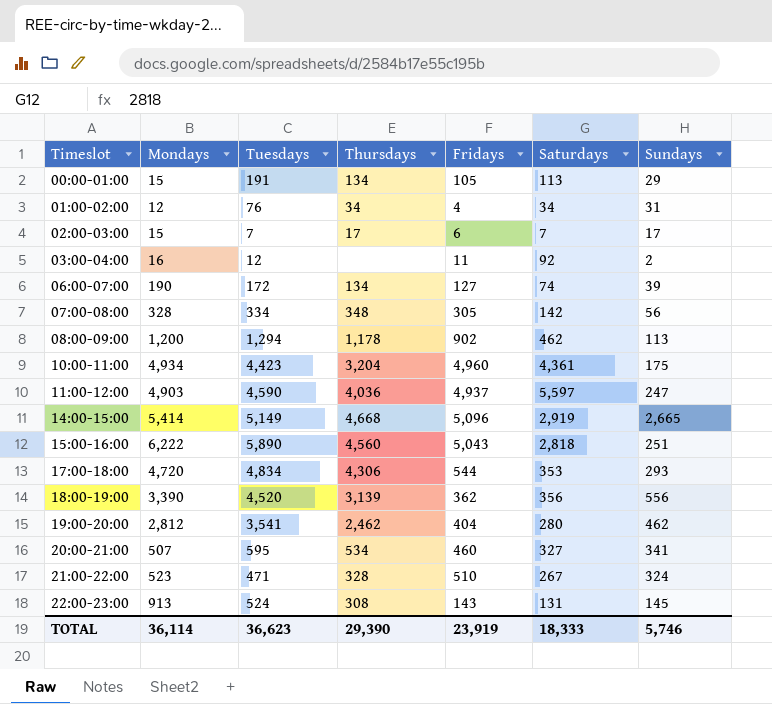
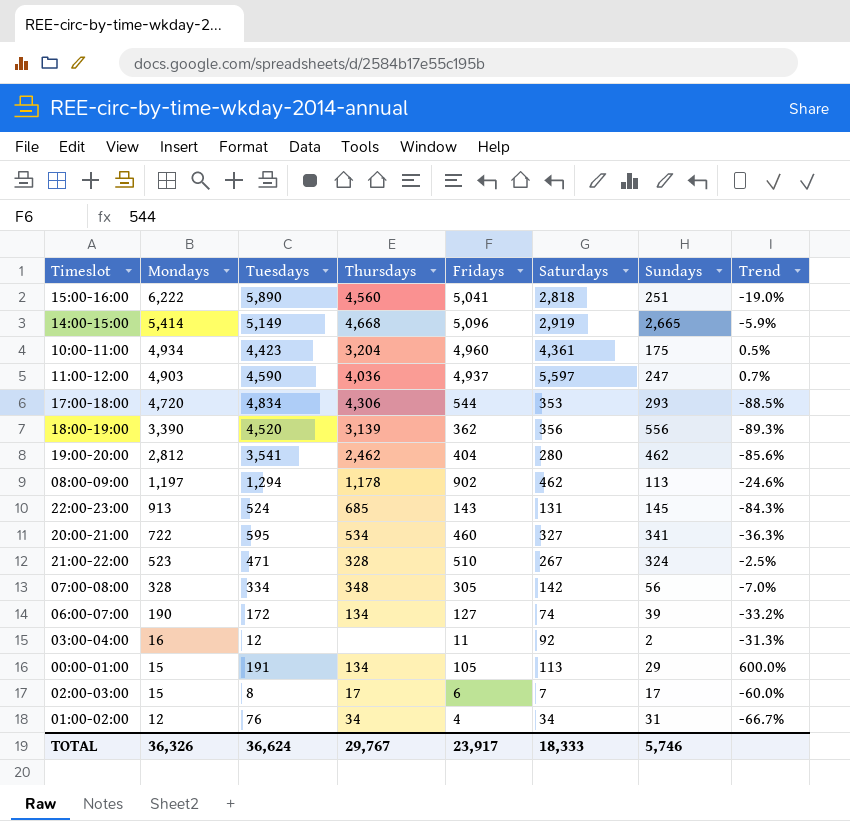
row order: Timeslot ascending -> Mondays descending
column Trend | formula: none -> ([Fridays] - [Mondays]) / [Mondays]
15:00-16:00 | Fridays: 5,043 -> 5,041
08:00-09:00 | Mondays: 1,200 -> 1,197
22:00-23:00 | Thursdays: 308 -> 685
20:00-21:00 | Mondays: 507 -> 722
02:00-03:00 | Tuesdays: 7 -> 8
TOTAL | Mondays: 36,114 -> 36,326
TOTAL | Tuesdays: 36,623 -> 36,624
TOTAL | Thursdays: 29,390 -> 29,767
TOTAL | Fridays: 23,919 -> 23,917

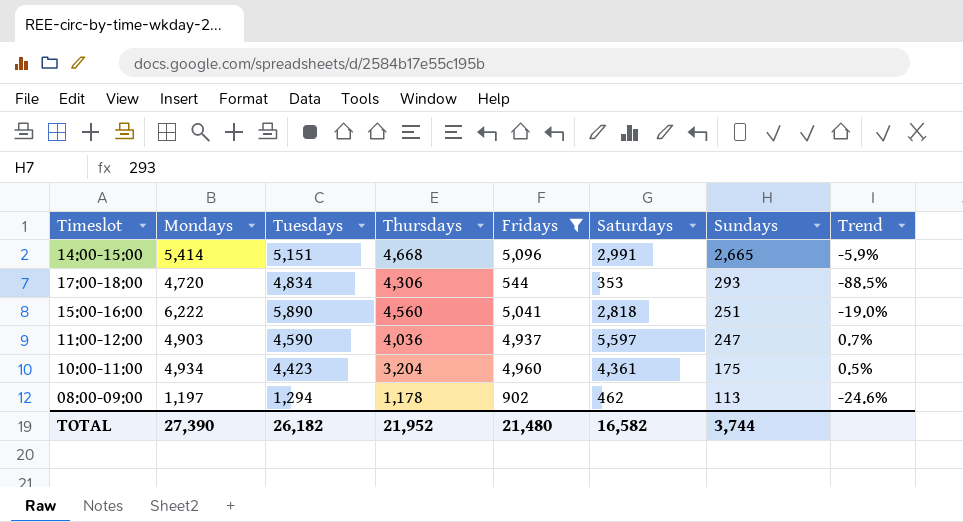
filter: none -> Fridays >= 544
row order: Mondays descending -> Sundays descending
14:00-15:00 | Tuesdays: 5,149 -> 5,151
14:00-15:00 | Saturdays: 2,919 -> 2,991
TOTAL | Mondays: 36,326 -> 27,390
TOTAL | Tuesdays: 36,624 -> 26,182
TOTAL | Thursdays: 29,767 -> 21,952
TOTAL | Fridays: 23,917 -> 21,480
TOTAL | Saturdays: 18,333 -> 16,582
TOTAL | Sundays: 5,746 -> 3,744

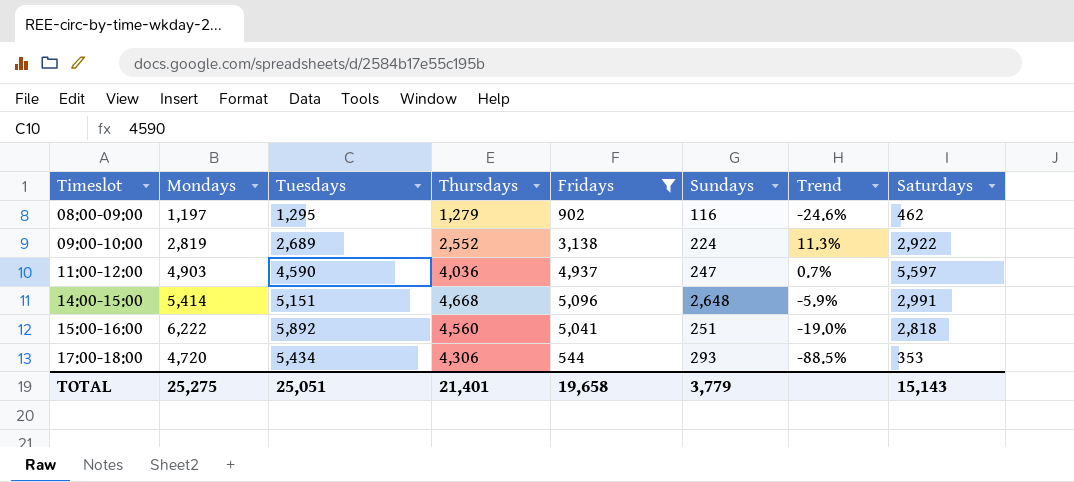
row order: Sundays descending -> Timeslot ascending
column Saturdays | position: 6 -> 8
row 10:00-11:00: 4,934 | 4,423 | 3,204 | 4,960 | 4,361 | 175 | 0.5% -> none
08:00-09:00 | Tuesdays: 1,294 -> 1,295
08:00-09:00 | Thursdays: 1,178 -> 1,279
08:00-09:00 | Sundays: 113 -> 116
row 09:00-10:00: none -> 2,819 | 2,689 | 2,552 | 3,138 | 224 | 11.3% | 2,922
14:00-15:00 | Sundays: 2,665 -> 2,648
15:00-16:00 | Tuesdays: 5,890 -> 5,892
17:00-18:00 | Tuesdays: 4,834 -> 5,434
TOTAL | Mondays: 27,390 -> 25,275
TOTAL | Tuesdays: 26,182 -> 25,051
TOTAL | Thursdays: 21,952 -> 21,401
TOTAL | Fridays: 21,480 -> 19,658
TOTAL | Sundays: 3,744 -> 3,779
TOTAL | Saturdays: 16,582 -> 15,143

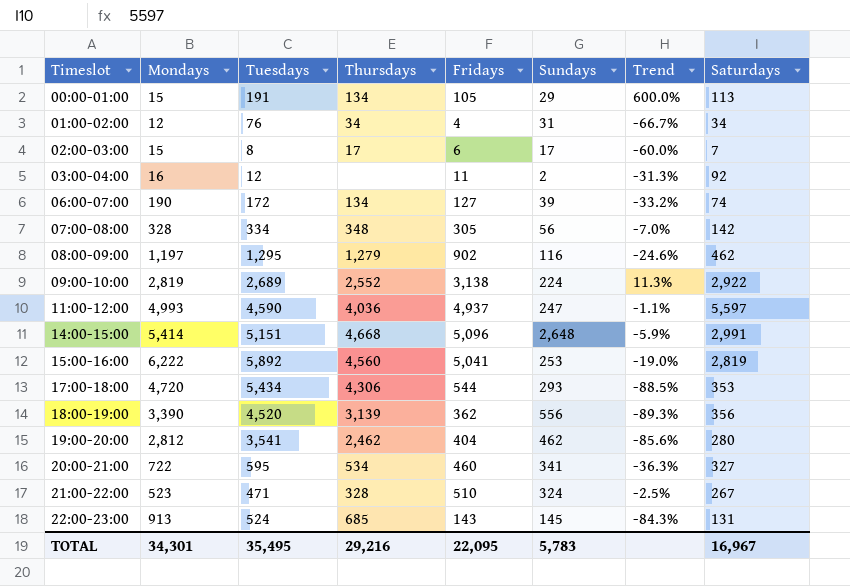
filter: Fridays >= 544 -> none
11:00-12:00 | Mondays: 4,903 -> 4,993
11:00-12:00 | Trend: 0.7% -> -1.1%
15:00-16:00 | Sundays: 251 -> 253
15:00-16:00 | Saturdays: 2,818 -> 2,819
TOTAL | Mondays: 25,275 -> 34,301
TOTAL | Tuesdays: 25,051 -> 35,495
TOTAL | Thursdays: 21,401 -> 29,216
TOTAL | Fridays: 19,658 -> 22,095
TOTAL | Sundays: 3,779 -> 5,783
TOTAL | Saturdays: 15,143 -> 16,967

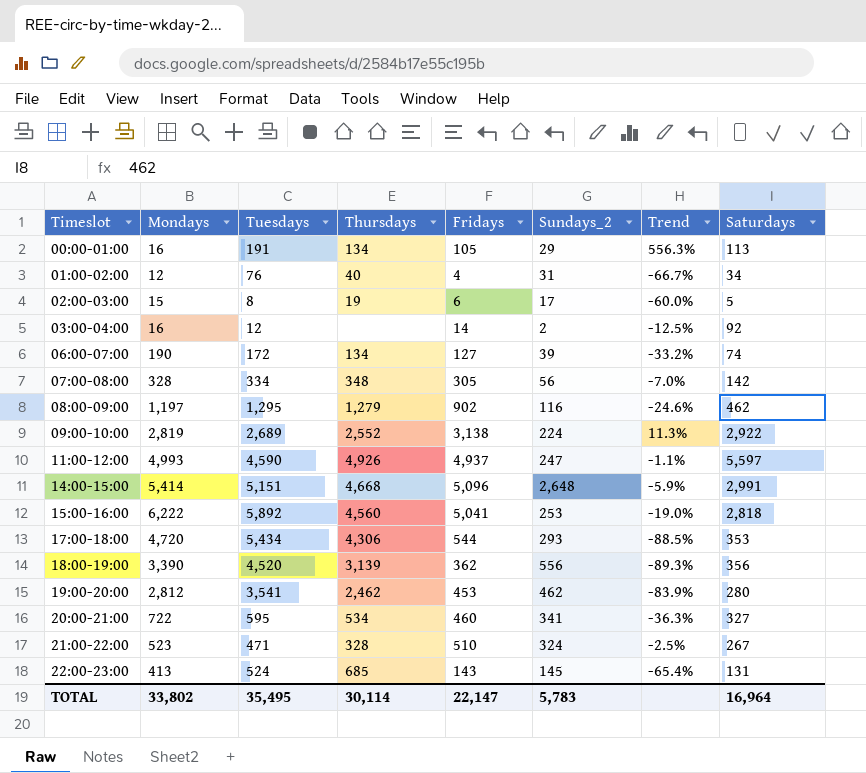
column name: Sundays -> Sundays_2
00:00-01:00 | Mondays: 15 -> 16
00:00-01:00 | Trend: 600.0% -> 556.3%
01:00-02:00 | Thursdays: 34 -> 40
02:00-03:00 | Thursdays: 17 -> 19
02:00-03:00 | Saturdays: 7 -> 5
03:00-04:00 | Fridays: 11 -> 14
03:00-04:00 | Trend: -31.3% -> -12.5%
11:00-12:00 | Thursdays: 4,036 -> 4,926
15:00-16:00 | Saturdays: 2,819 -> 2,818
19:00-20:00 | Fridays: 404 -> 453
19:00-20:00 | Trend: -85.6% -> -83.9%
22:00-23:00 | Mondays: 913 -> 413
22:00-23:00 | Trend: -84.3% -> -65.4%
TOTAL | Mondays: 34,301 -> 33,802
TOTAL | Thursdays: 29,216 -> 30,114
TOTAL | Fridays: 22,095 -> 22,147
TOTAL | Saturdays: 16,967 -> 16,964

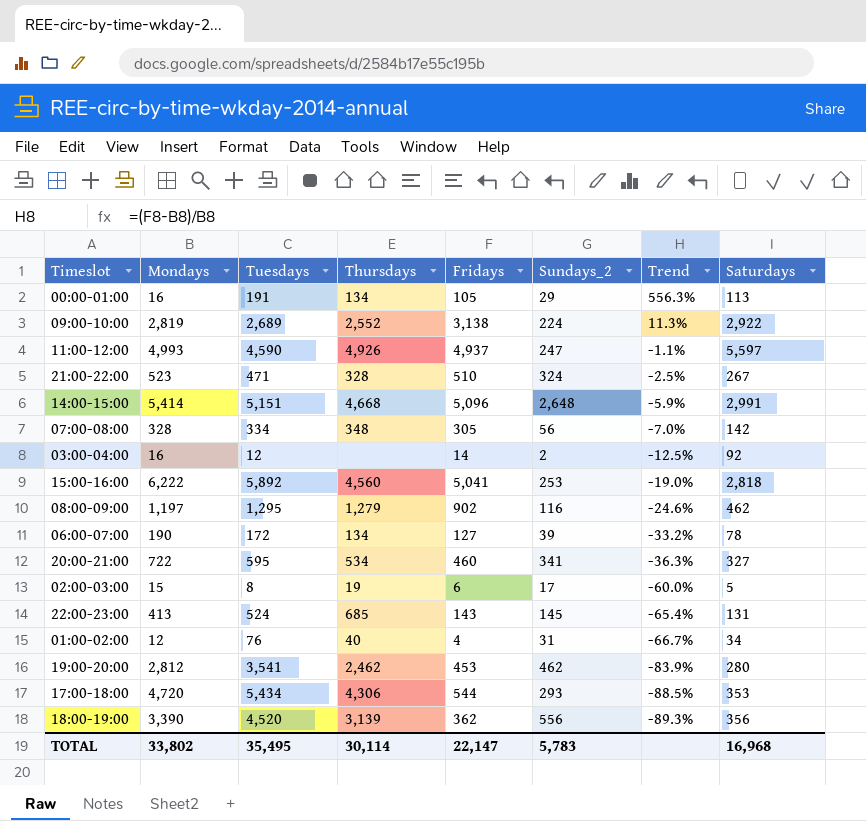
row order: Timeslot ascending -> Trend descending
06:00-07:00 | Saturdays: 74 -> 78
TOTAL | Saturdays: 16,964 -> 16,968

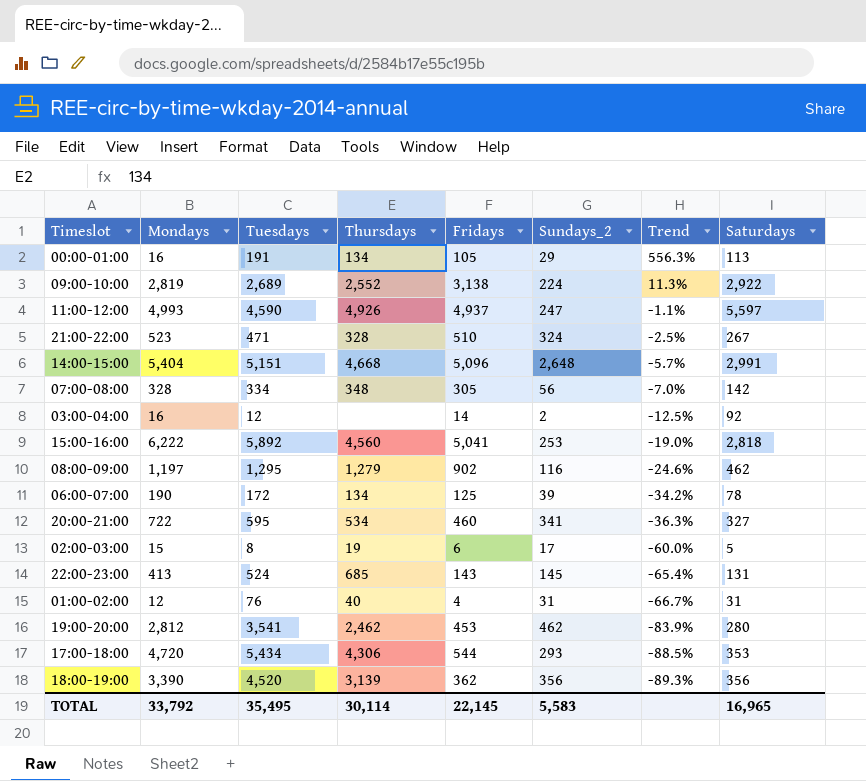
14:00-15:00 | Mondays: 5,414 -> 5,404
14:00-15:00 | Trend: -5.9% -> -5.7%
06:00-07:00 | Fridays: 127 -> 125
06:00-07:00 | Trend: -33.2% -> -34.2%
01:00-02:00 | Saturdays: 34 -> 31
18:00-19:00 | Sundays_2: 556 -> 356
TOTAL | Mondays: 33,802 -> 33,792
TOTAL | Fridays: 22,147 -> 22,145
TOTAL | Sundays_2: 5,783 -> 5,583
TOTAL | Saturdays: 16,968 -> 16,965

